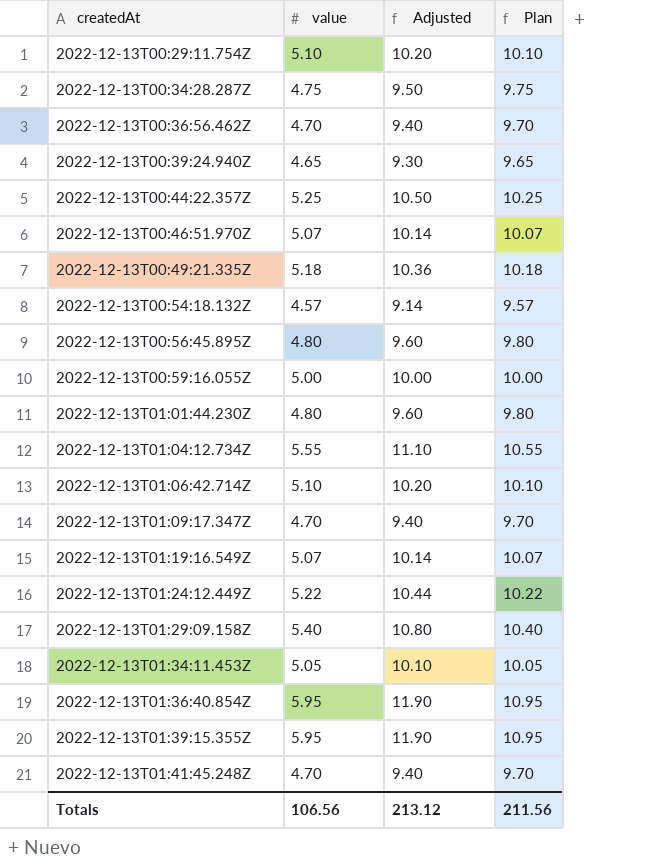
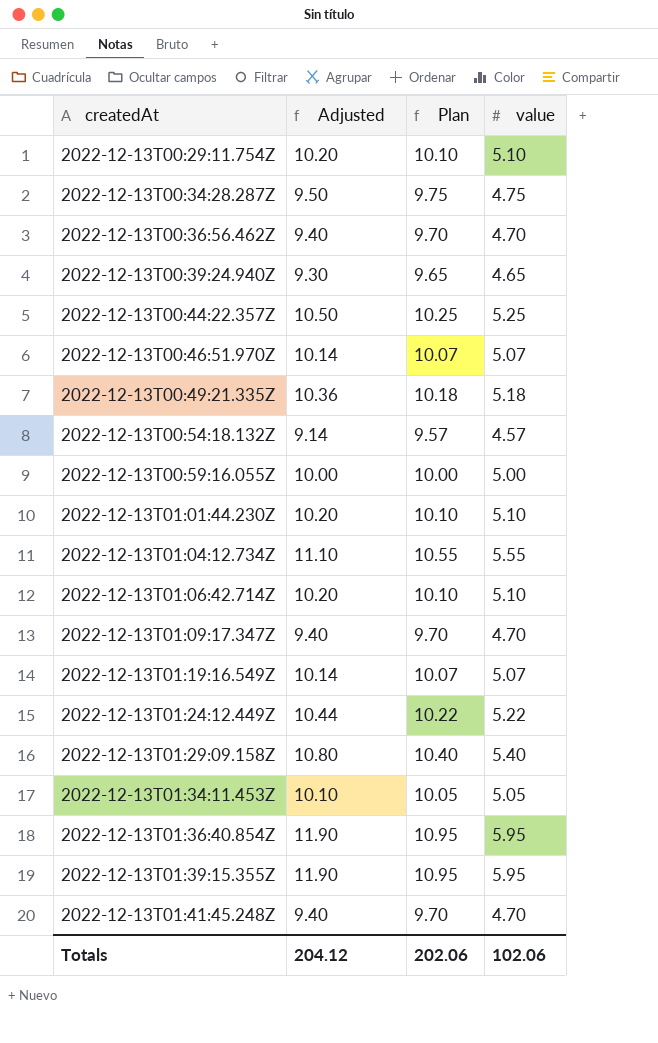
column value | position: 2 -> 4
row 2022-12-13T00:56:45.895Z: 4.80 | 9.60 | 9.80 -> none
2022-12-13T01:01:44.230Z | Adjusted: 9.60 -> 10.20
2022-12-13T01:01:44.230Z | Plan: 9.80 -> 10.10
2022-12-13T01:01:44.230Z | value: 4.80 -> 5.10
Totals | Adjusted: 213.12 -> 204.12
Totals | Plan: 211.56 -> 202.06
Totals | value: 106.56 -> 102.06

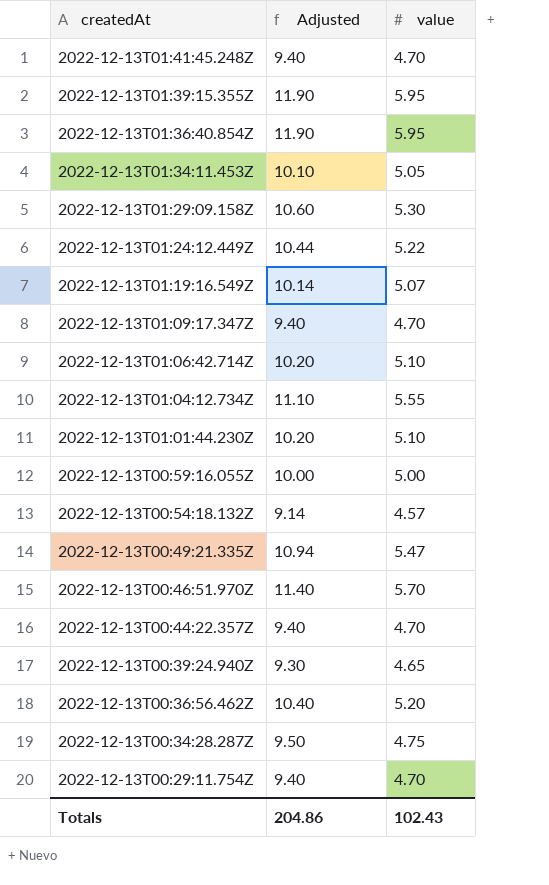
row order: createdAt ascending -> createdAt descending
column Plan | formula: [value] + 5 -> none
2022-12-13T01:29:09.158Z | Adjusted: 10.80 -> 10.60
2022-12-13T01:29:09.158Z | value: 5.40 -> 5.30
2022-12-13T00:49:21.335Z | Adjusted: 10.36 -> 10.94
2022-12-13T00:49:21.335Z | value: 5.18 -> 5.47
2022-12-13T00:46:51.970Z | Adjusted: 10.14 -> 11.40
2022-12-13T00:46:51.970Z | value: 5.07 -> 5.70
2022-12-13T00:44:22.357Z | Adjusted: 10.50 -> 9.40
2022-12-13T00:44:22.357Z | value: 5.25 -> 4.70
2022-12-13T00:36:56.462Z | Adjusted: 9.40 -> 10.40
2022-12-13T00:36:56.462Z | value: 4.70 -> 5.20
2022-12-13T00:29:11.754Z | Adjusted: 10.20 -> 9.40
2022-12-13T00:29:11.754Z | value: 5.10 -> 4.70
Totals | Adjusted: 204.12 -> 204.86
Totals | value: 102.06 -> 102.43

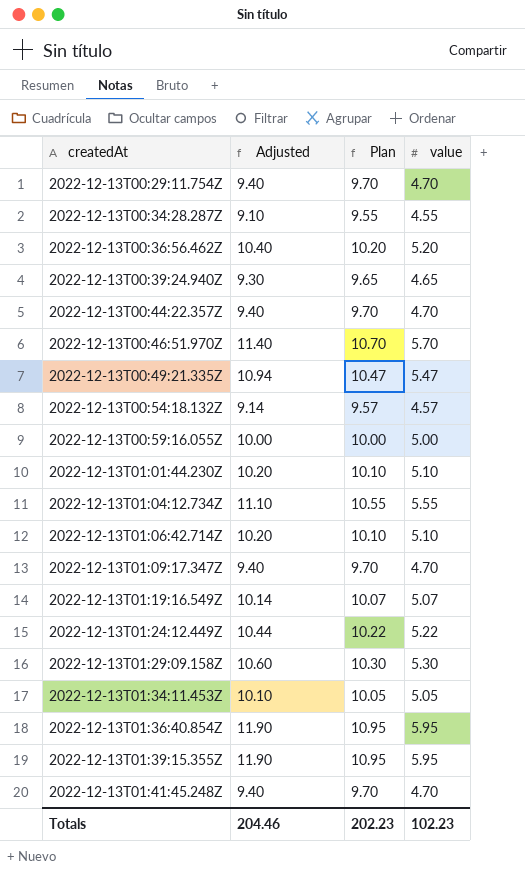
row order: createdAt descending -> createdAt ascending
column Plan | formula: none -> [value] + 5
2022-12-13T00:34:28.287Z | Adjusted: 9.50 -> 9.10
2022-12-13T00:34:28.287Z | value: 4.75 -> 4.55
Totals | Adjusted: 204.86 -> 204.46
Totals | value: 102.43 -> 102.23

